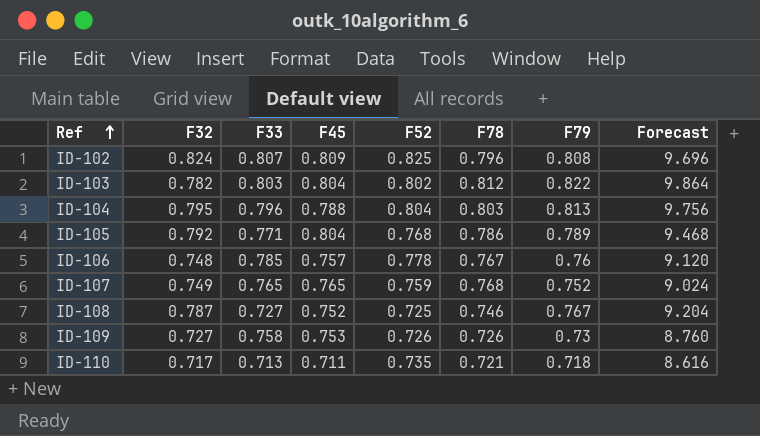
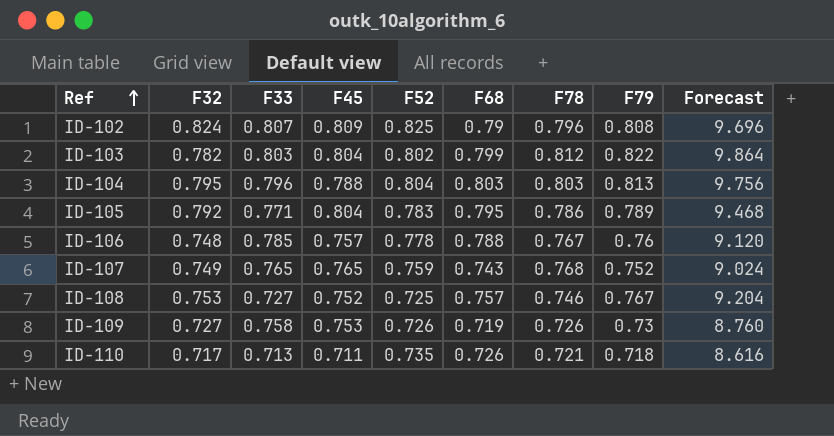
column F68 | position: none -> 6
ID-105 | F52: 0.768 -> 0.783
ID-108 | F32: 0.787 -> 0.753

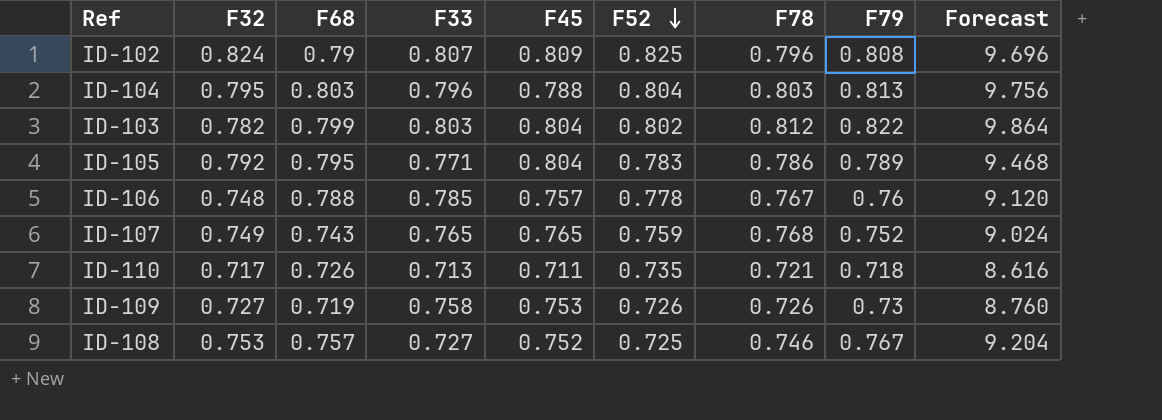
row order: Ref ascending -> F52 descending
column F68 | position: 6 -> 3

